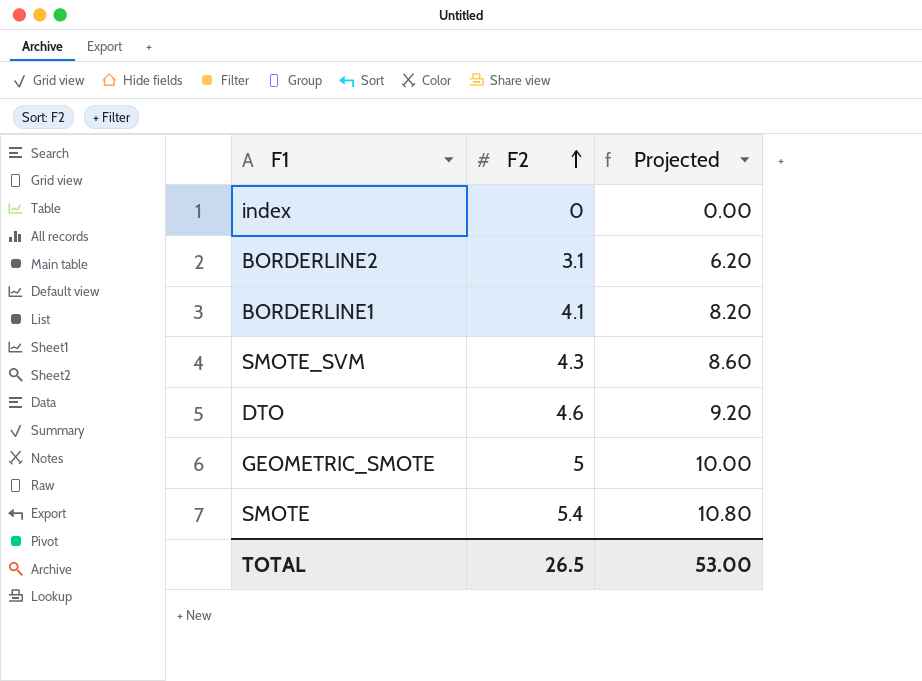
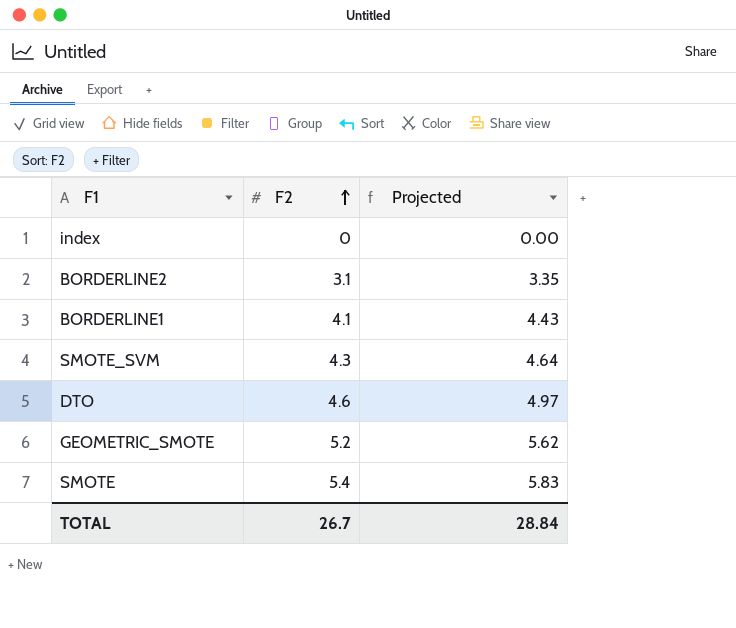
column Projected | formula: [F2] * 2 -> [F2] * 1.08
GEOMETRIC_SMOTE | F2: 5 -> 5.2
TOTAL | F2: 26.5 -> 26.7
TOTAL | Projected: 53.00 -> 28.84

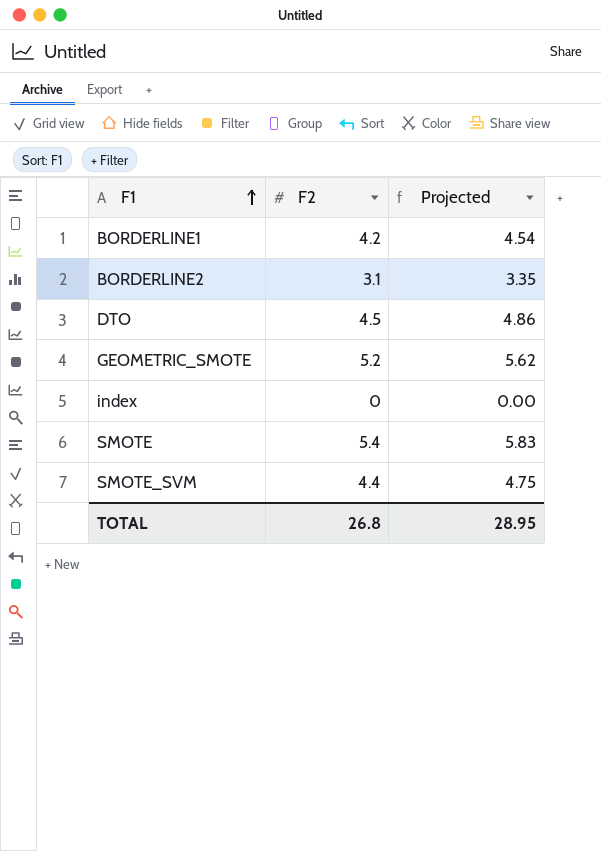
row order: F2 ascending -> F1 ascending
BORDERLINE1 | F2: 4.1 -> 4.2
BORDERLINE1 | Projected: 4.43 -> 4.54
DTO | F2: 4.6 -> 4.5
DTO | Projected: 4.97 -> 4.86
SMOTE_SVM | F2: 4.3 -> 4.4
SMOTE_SVM | Projected: 4.64 -> 4.75
TOTAL | F2: 26.7 -> 26.8
TOTAL | Projected: 28.84 -> 28.95

